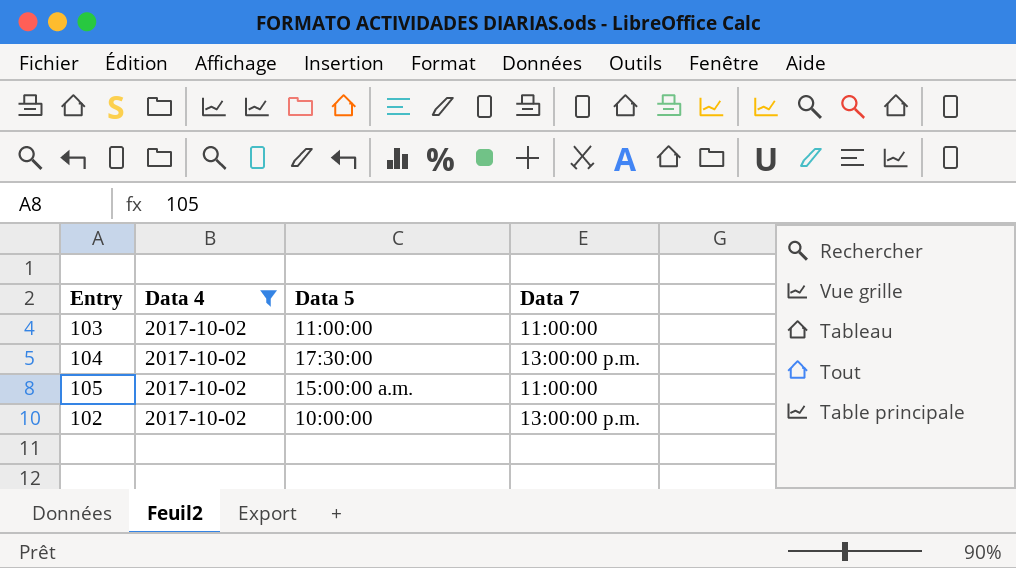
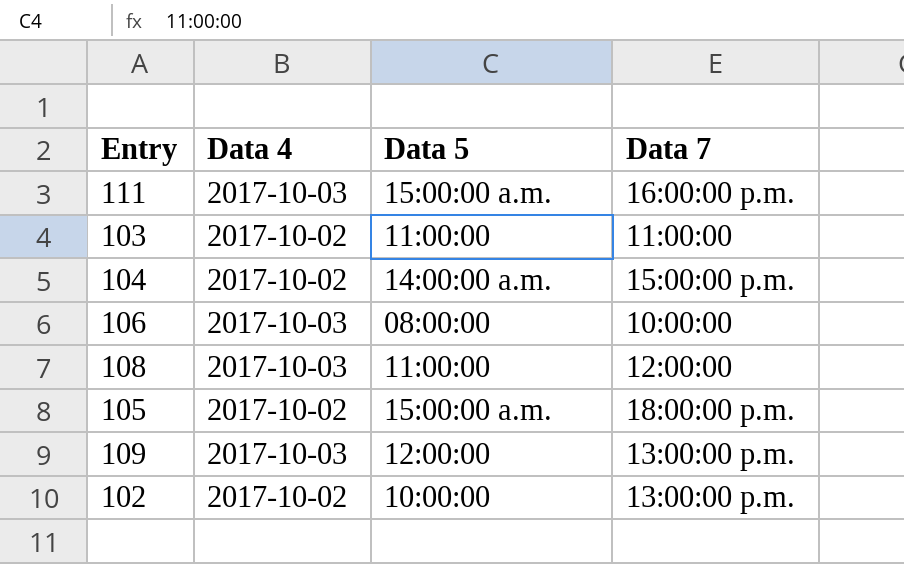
filter: Data 4 = 2017-10-02 -> none
104 | Data 5: 17:30:00 -> 14:00:00 a.m.
104 | Data 7: 13:00:00 p.m. -> 15:00:00 p.m.
105 | Data 7: 11:00:00 -> 18:00:00 p.m.

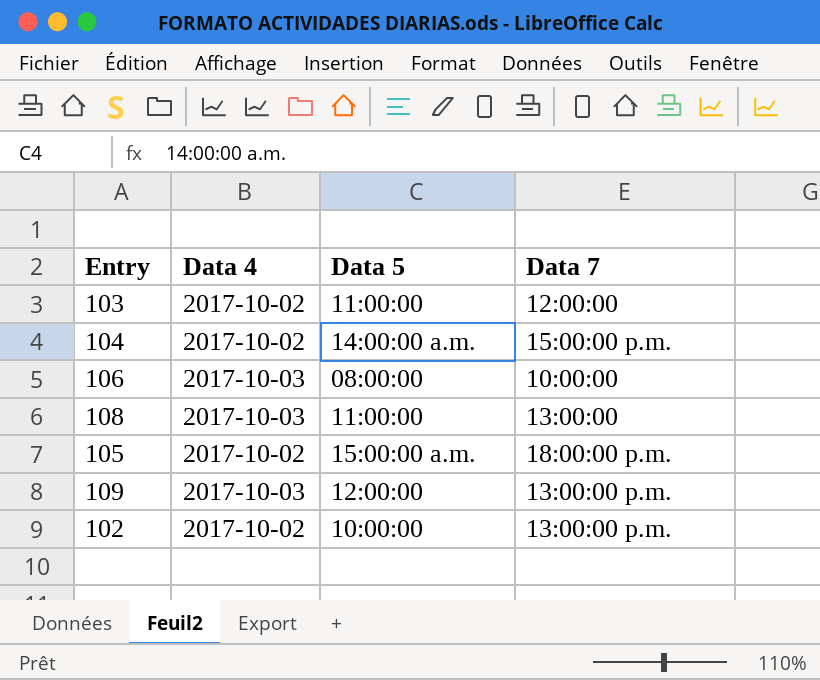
row 111: 2017-10-03 | 15:00:00 a.m. | 16:00:00 p.m. -> none
103 | Data 7: 11:00:00 -> 12:00:00
108 | Data 7: 12:00:00 -> 13:00:00

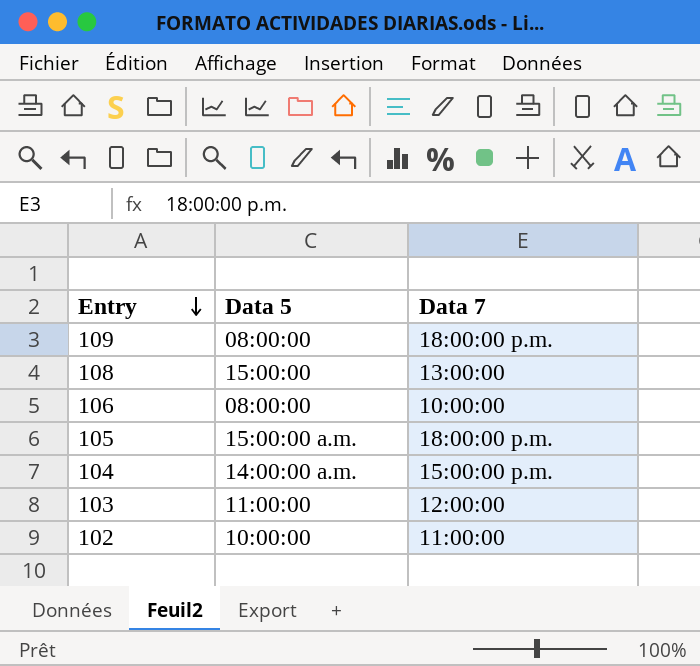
row order: none -> Entry descending
column Data 4 | position: 2 -> none
109 | Data 5: 12:00:00 -> 08:00:00
109 | Data 7: 13:00:00 p.m. -> 18:00:00 p.m.
108 | Data 5: 11:00:00 -> 15:00:00
102 | Data 7: 13:00:00 p.m. -> 11:00:00

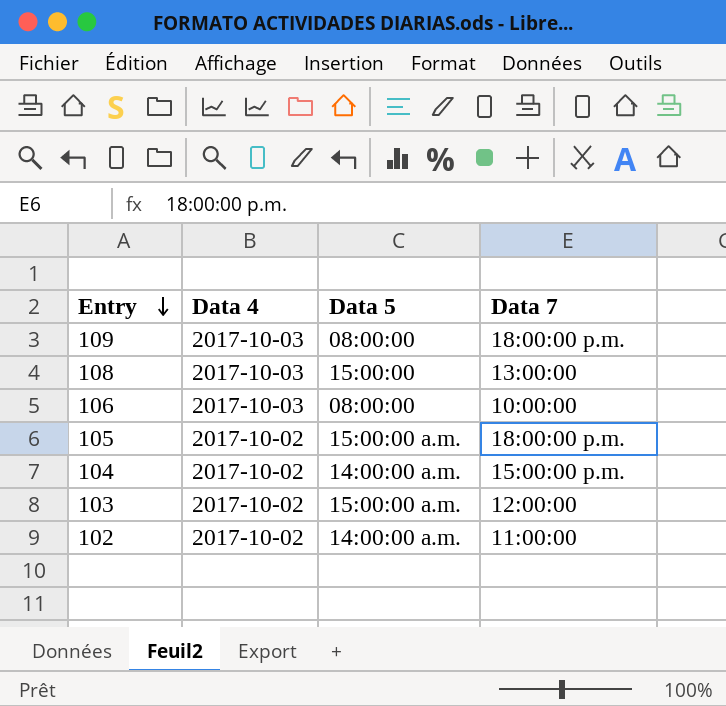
column Data 4 | position: none -> 2
103 | Data 5: 11:00:00 -> 15:00:00 a.m.
102 | Data 5: 10:00:00 -> 14:00:00 a.m.

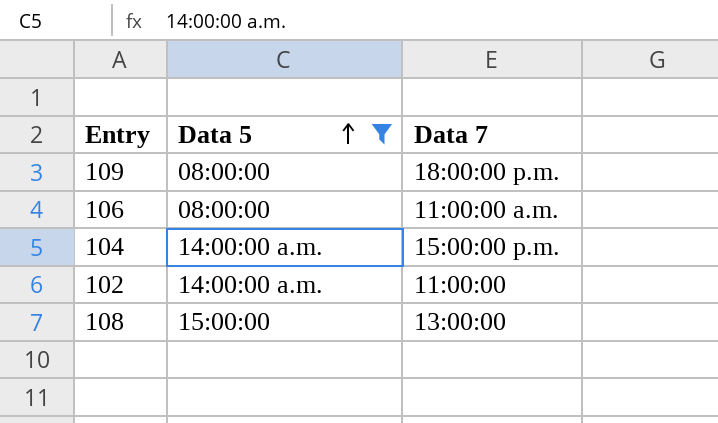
filter: none -> Data 5 != 15:00:00 a.m.
row order: Entry descending -> Data 5 ascending
column Data 4 | position: 2 -> none
106 | Data 7: 10:00:00 -> 11:00:00 a.m.

